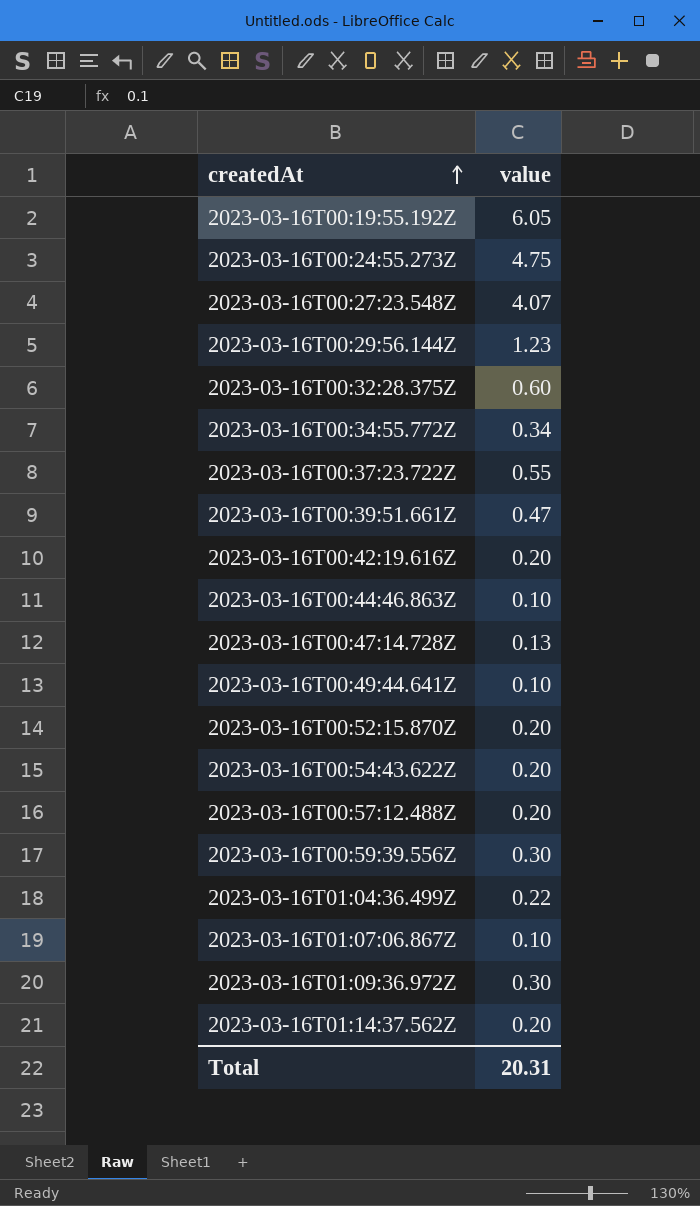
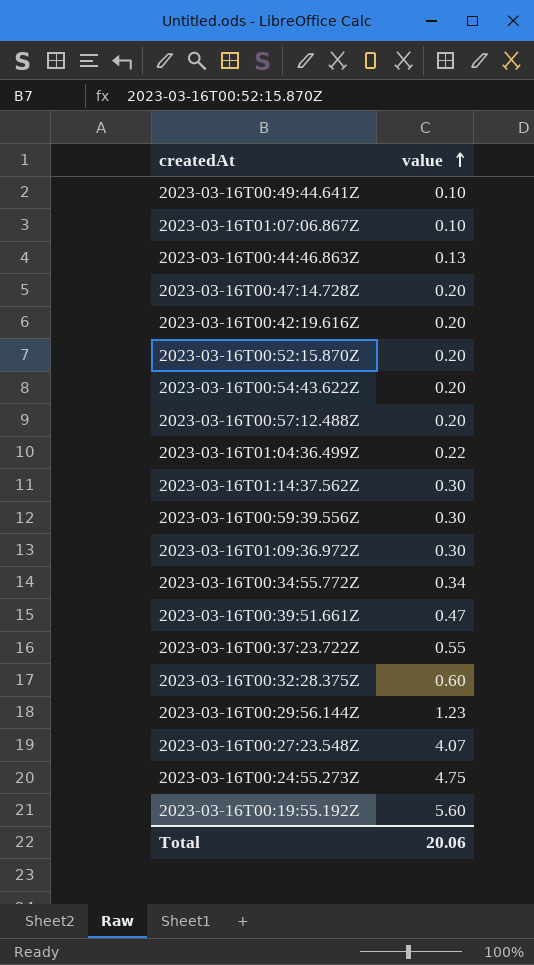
row order: createdAt ascending -> value ascending
2023-03-16T00:44:46.863Z | value: 0.10 -> 0.13
2023-03-16T00:47:14.728Z | value: 0.13 -> 0.20
2023-03-16T01:14:37.562Z | value: 0.20 -> 0.30
2023-03-16T00:19:55.192Z | value: 6.05 -> 5.60
Total | value: 20.31 -> 20.06

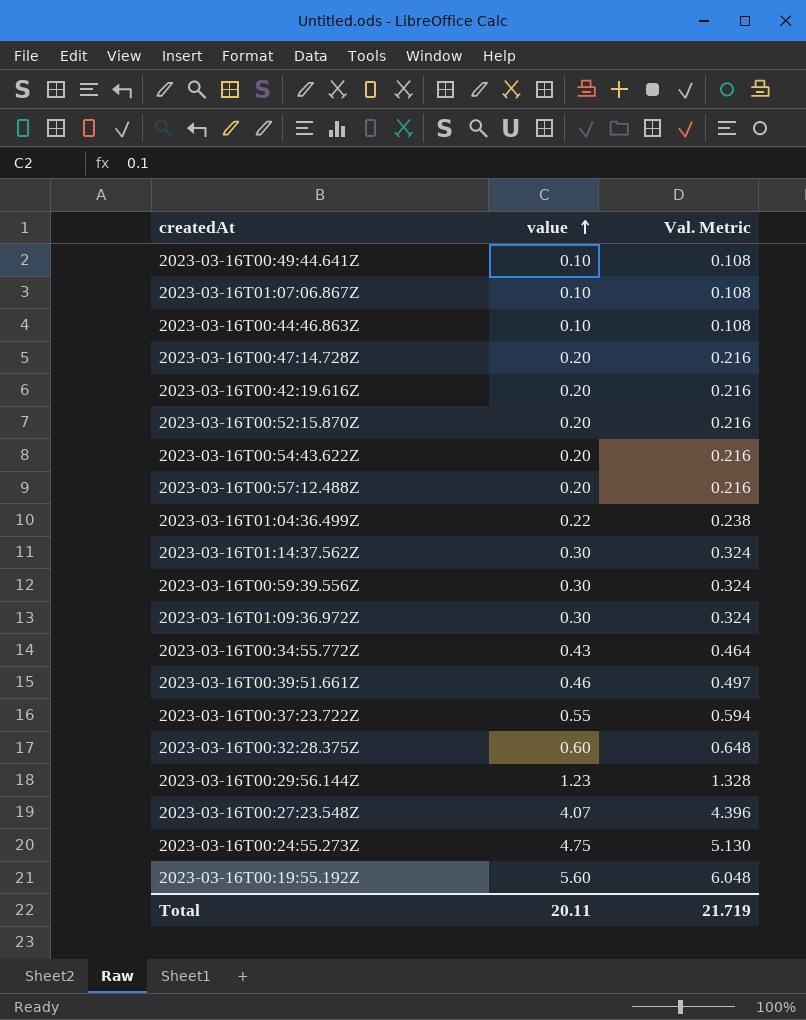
column Val. Metric | formula: none -> [value] * 1.08
2023-03-16T00:44:46.863Z | value: 0.13 -> 0.10
2023-03-16T00:34:55.772Z | value: 0.34 -> 0.43
2023-03-16T00:39:51.661Z | value: 0.47 -> 0.46
Total | value: 20.06 -> 20.11

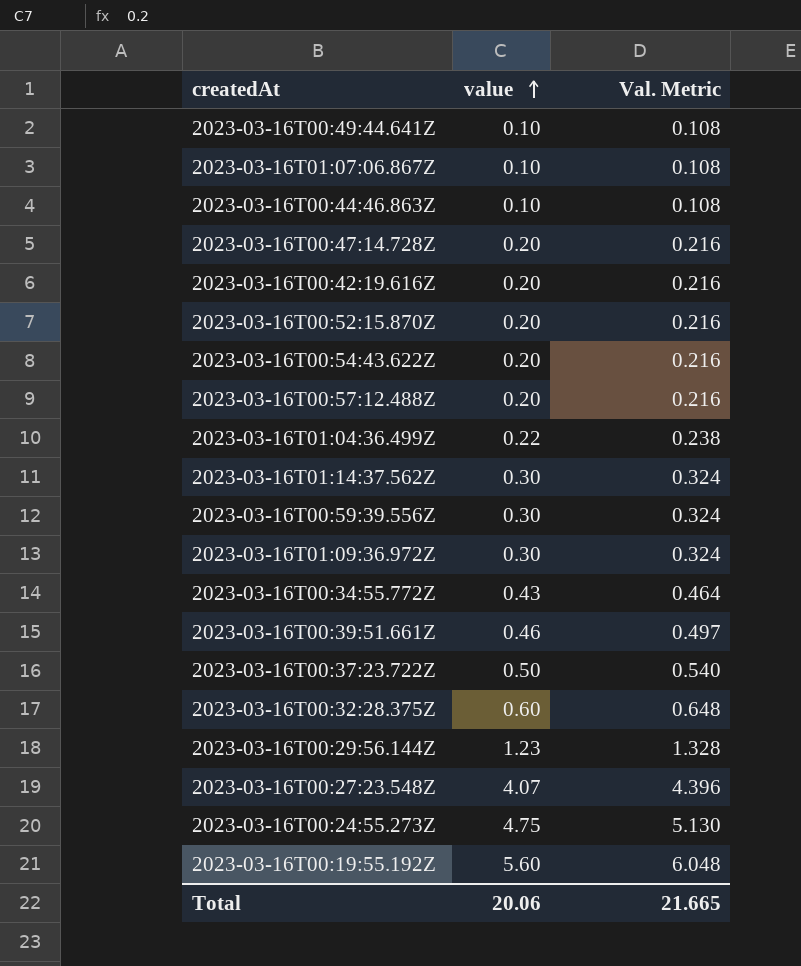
2023-03-16T00:37:23.722Z | value: 0.55 -> 0.50
2023-03-16T00:37:23.722Z | Val. Metric: 0.594 -> 0.540
Total | value: 20.11 -> 20.06
Total | Val. Metric: 21.719 -> 21.665

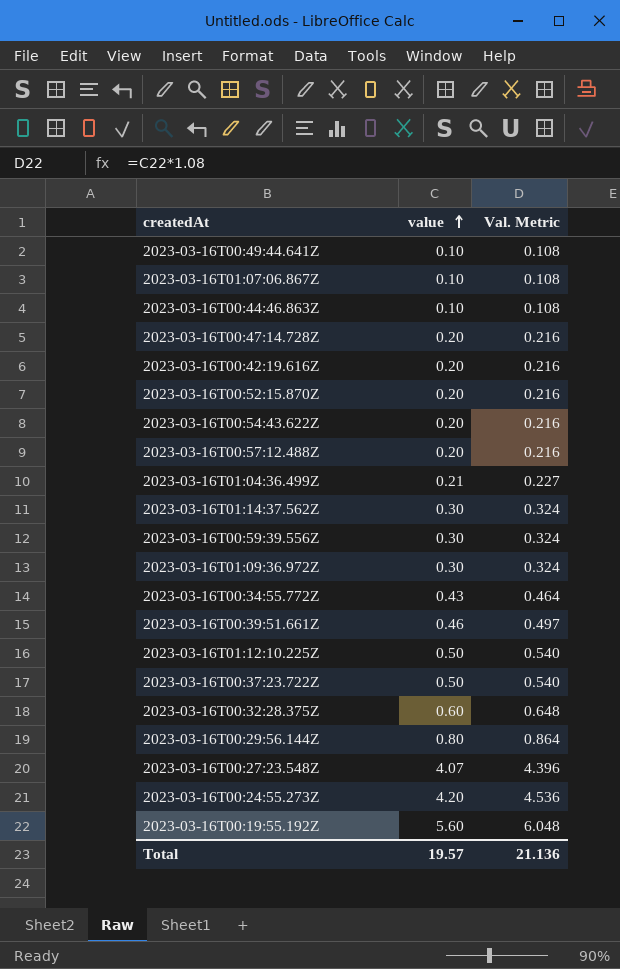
2023-03-16T01:04:36.499Z | value: 0.22 -> 0.21
2023-03-16T01:04:36.499Z | Val. Metric: 0.238 -> 0.227
row 2023-03-16T01:12:10.225Z: none -> 0.50 | 0.540
2023-03-16T00:29:56.144Z | value: 1.23 -> 0.80
2023-03-16T00:29:56.144Z | Val. Metric: 1.328 -> 0.864
2023-03-16T00:24:55.273Z | value: 4.75 -> 4.20
2023-03-16T00:24:55.273Z | Val. Metric: 5.130 -> 4.536
Total | value: 20.06 -> 19.57
Total | Val. Metric: 21.665 -> 21.136

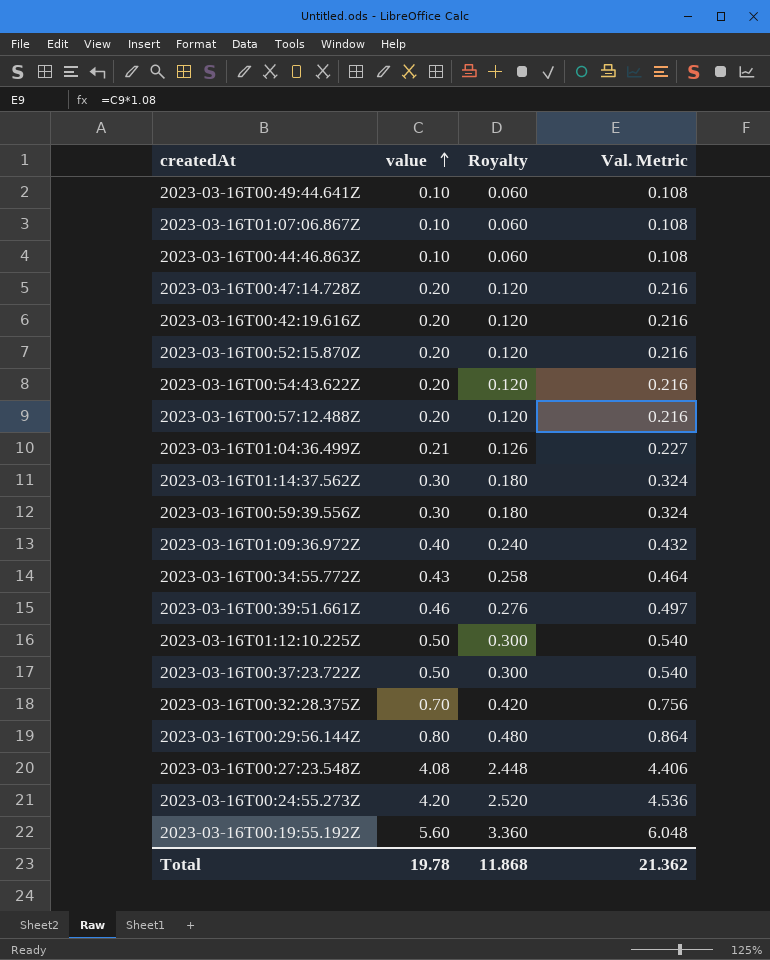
column Royalty | formula: none -> [value] * 0.6
2023-03-16T01:09:36.972Z | value: 0.30 -> 0.40
2023-03-16T01:09:36.972Z | Val. Metric: 0.324 -> 0.432
2023-03-16T00:32:28.375Z | value: 0.60 -> 0.70
2023-03-16T00:32:28.375Z | Val. Metric: 0.648 -> 0.756
2023-03-16T00:27:23.548Z | value: 4.07 -> 4.08
2023-03-16T00:27:23.548Z | Val. Metric: 4.396 -> 4.406
Total | value: 19.57 -> 19.78
Total | Val. Metric: 21.136 -> 21.362

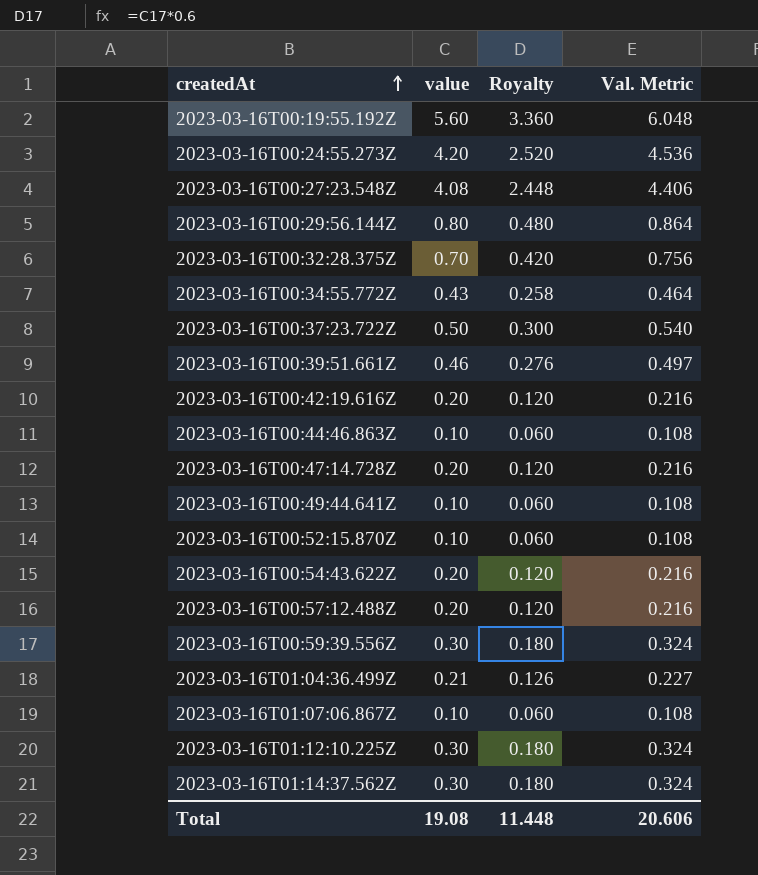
row order: value ascending -> createdAt ascending
row 2023-03-16T01:09:36.972Z: 0.40 | 0.240 | 0.432 -> none
2023-03-16T00:52:15.870Z | value: 0.20 -> 0.10
2023-03-16T00:52:15.870Z | Royalty: 0.120 -> 0.060
2023-03-16T00:52:15.870Z | Val. Metric: 0.216 -> 0.108
2023-03-16T01:12:10.225Z | value: 0.50 -> 0.30
2023-03-16T01:12:10.225Z | Royalty: 0.300 -> 0.180
2023-03-16T01:12:10.225Z | Val. Metric: 0.540 -> 0.324
Total | value: 19.78 -> 19.08
Total | Royalty: 11.868 -> 11.448
Total | Val. Metric: 21.362 -> 20.606

